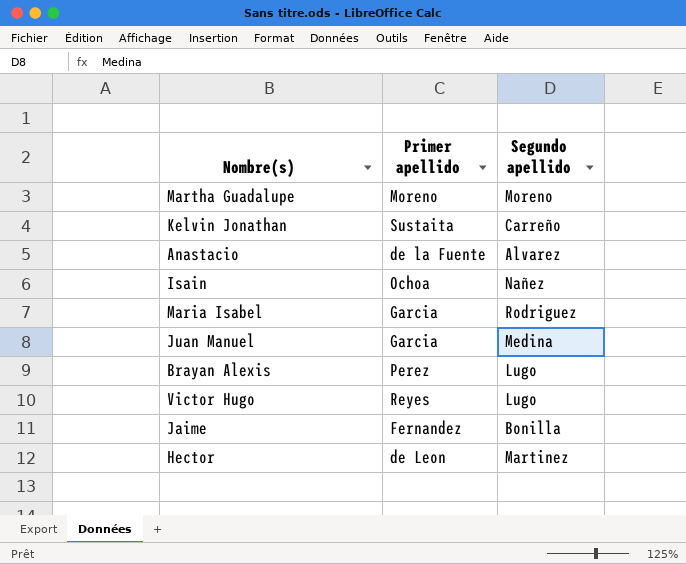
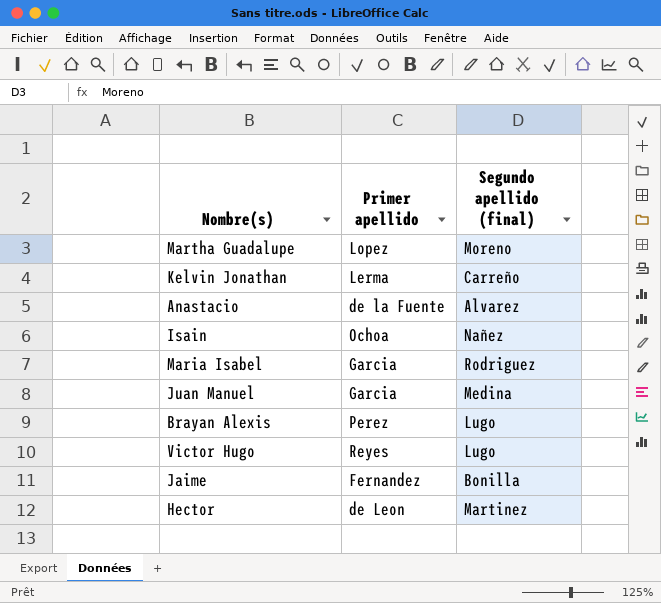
column name: Segundo apellido -> Segundo apellido (final)
Martha Guadalupe | Primer apellido: Moreno -> Lopez
Kelvin Jonathan | Primer apellido: Sustaita -> Lerma

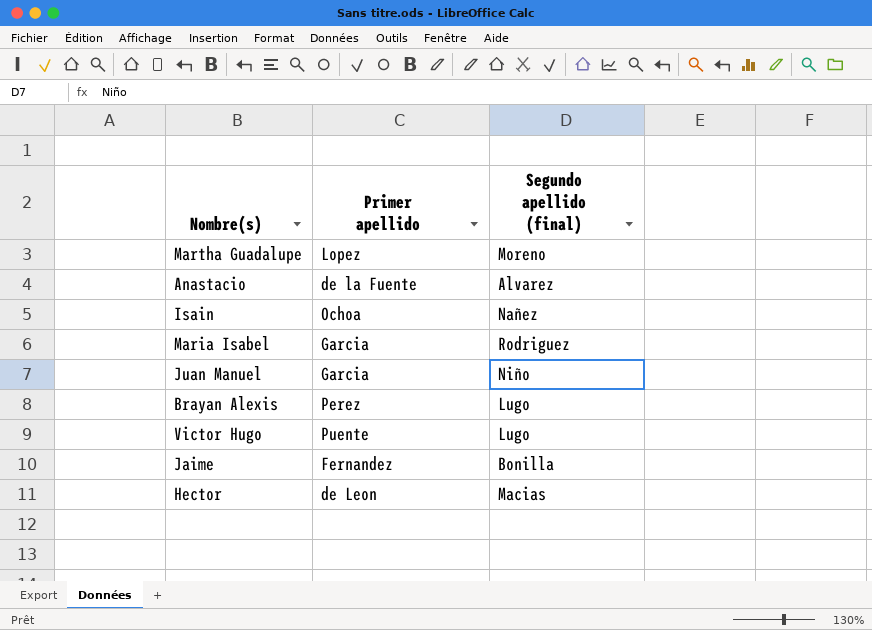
row Kelvin Jonathan: Lerma | Carreño -> none
Juan Manuel | Segundo apellido (final): Medina -> Niño
Victor Hugo | Primer apellido: Reyes -> Puente
Hector | Segundo apellido (final): Martinez -> Macias

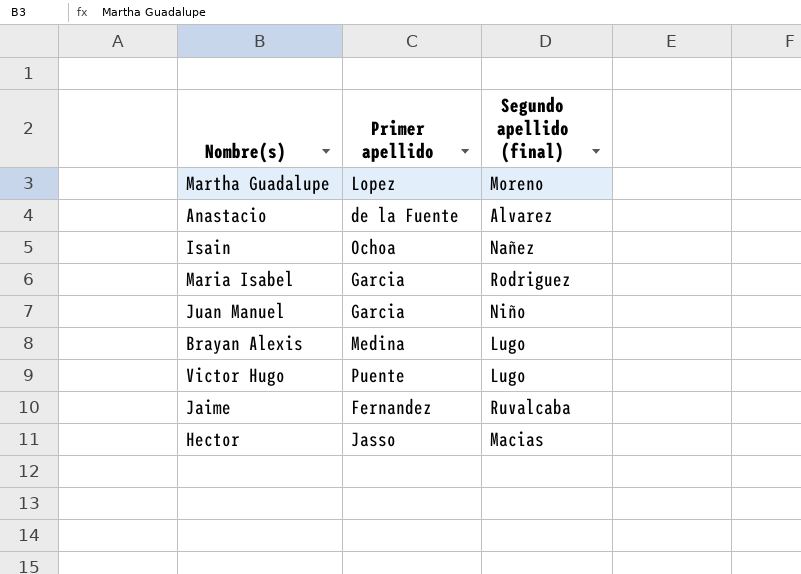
Brayan Alexis | Primer apellido: Perez -> Medina
Jaime | Segundo apellido (final): Bonilla -> Ruvalcaba
Hector | Primer apellido: de Leon -> Jasso

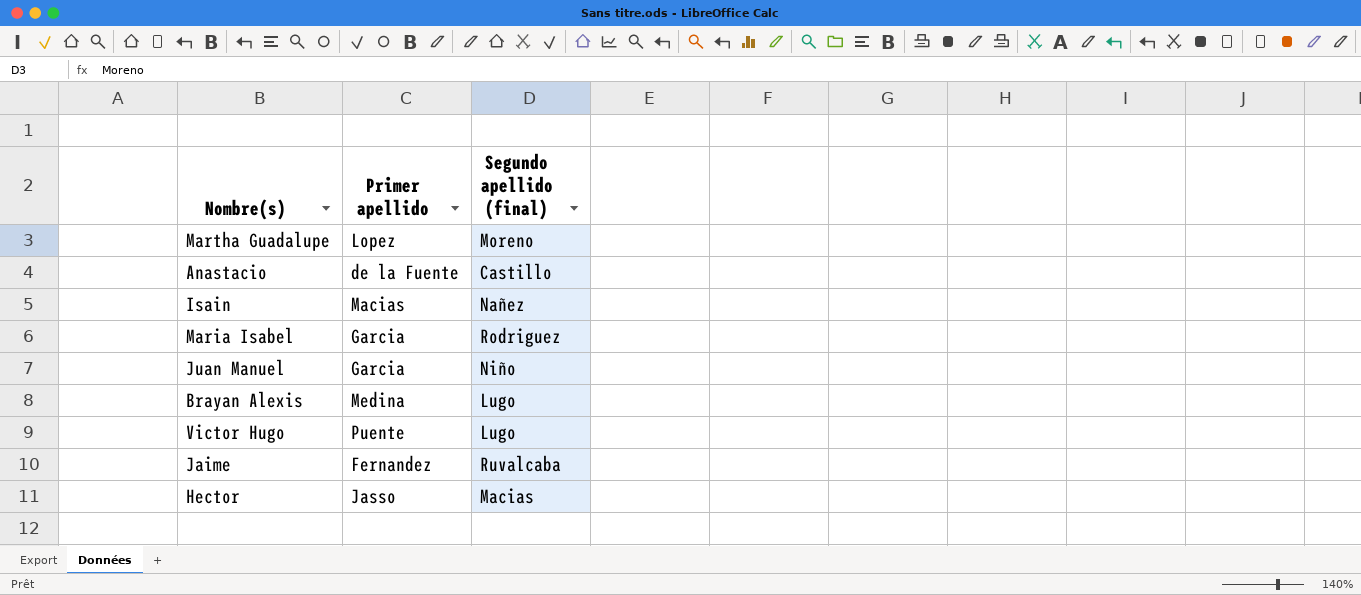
Anastacio | Segundo apellido (final): Alvarez -> Castillo
Isain | Primer apellido: Ochoa -> Macias

